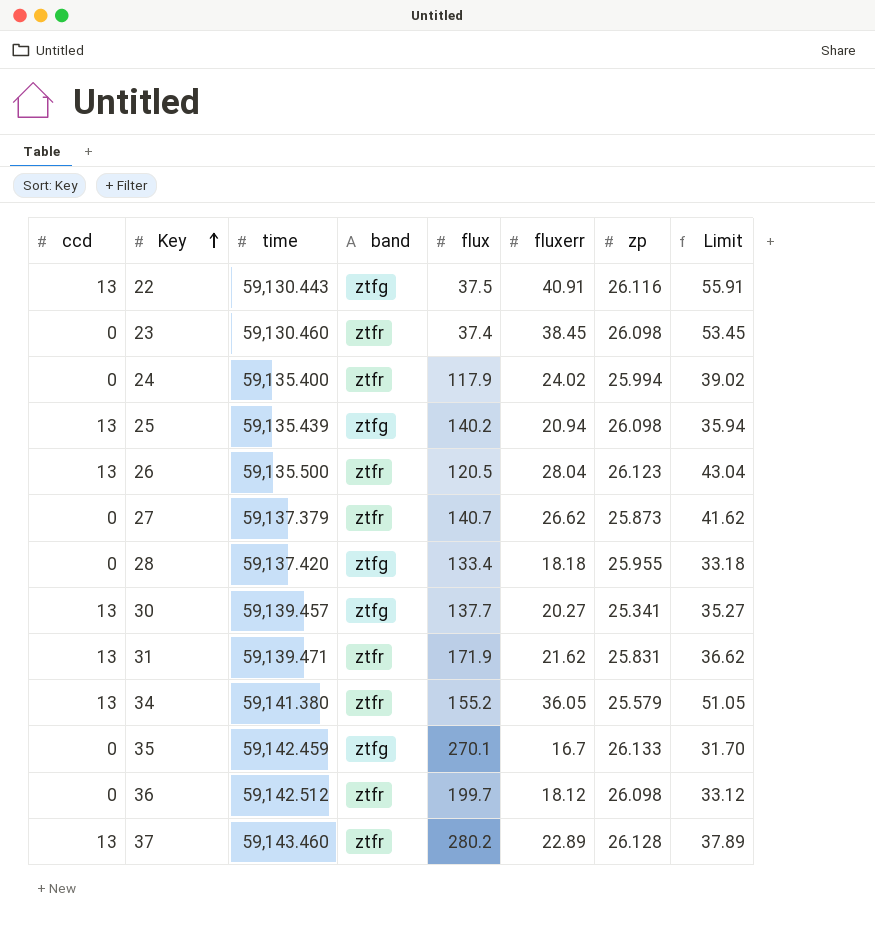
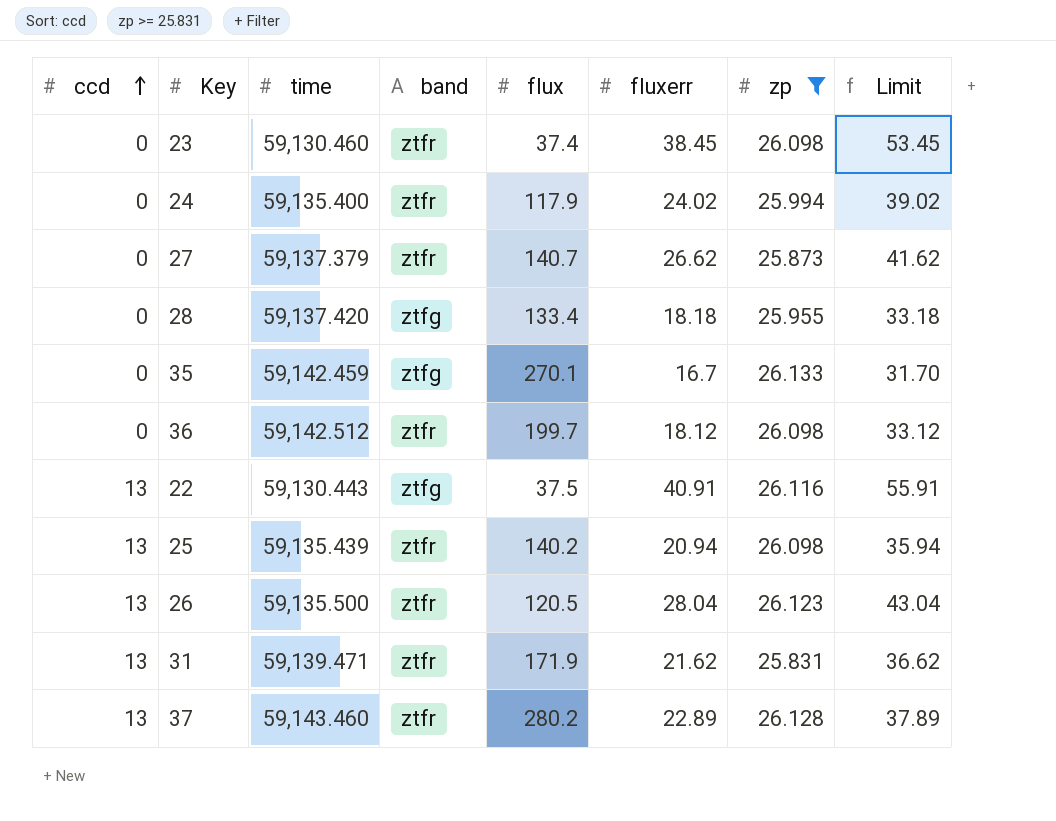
filter: none -> zp >= 25.831
row order: Key ascending -> ccd ascending
25 | band: ztfg -> ztfr

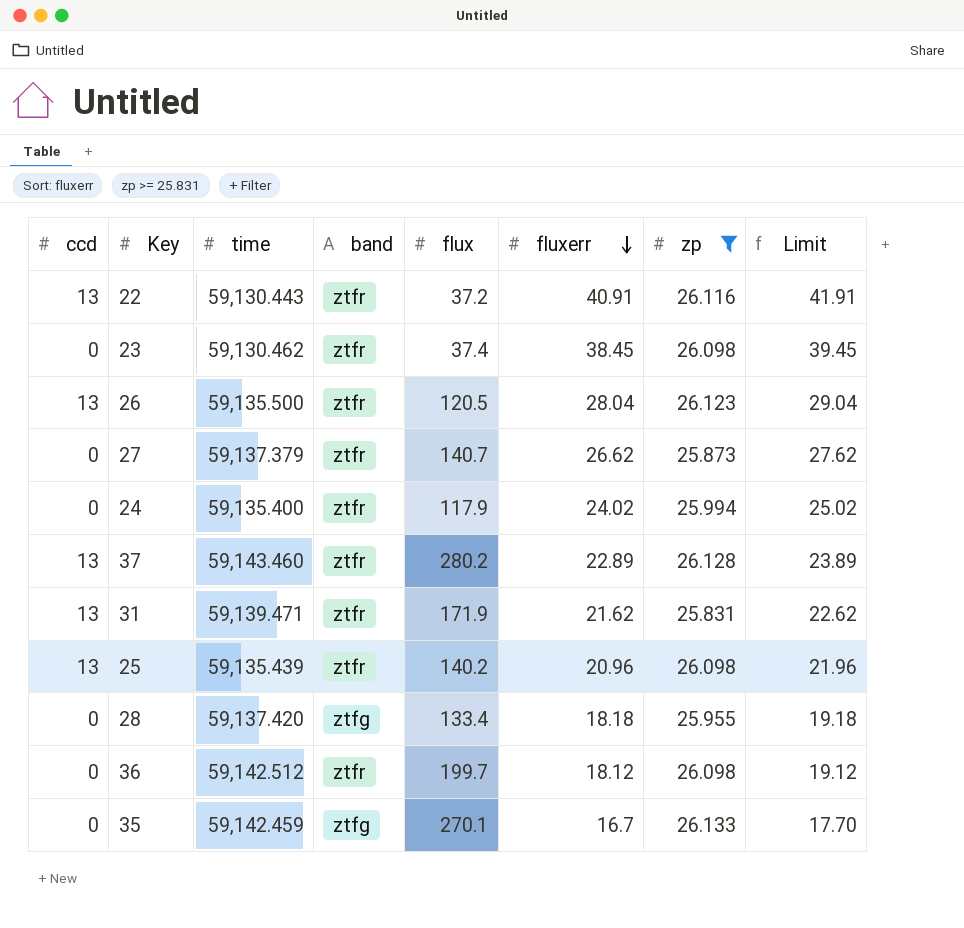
row order: ccd ascending -> fluxerr descending
column Limit | formula: [fluxerr] + 15 -> [fluxerr] + 1
22 | band: ztfg -> ztfr
22 | flux: 37.5 -> 37.2
23 | time: 59,130.460 -> 59,130.462
25 | fluxerr: 20.94 -> 20.96

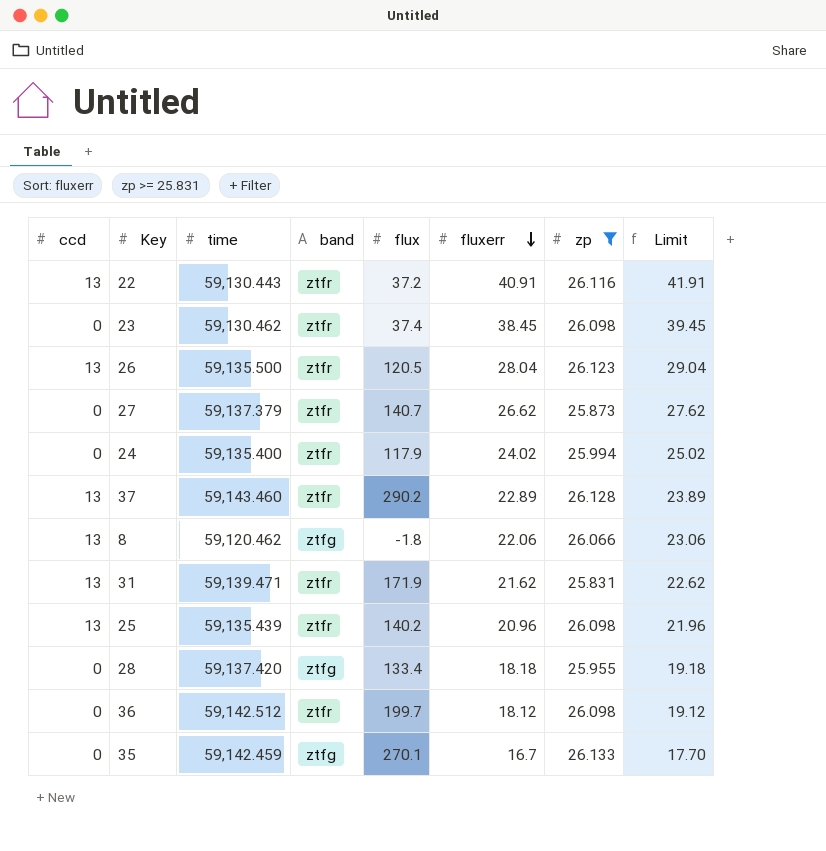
37 | flux: 280.2 -> 290.2
row 8: none -> 13 | 59,120.462 | ztfg | -1.8 | 22.06 | 26.066 | 23.06

